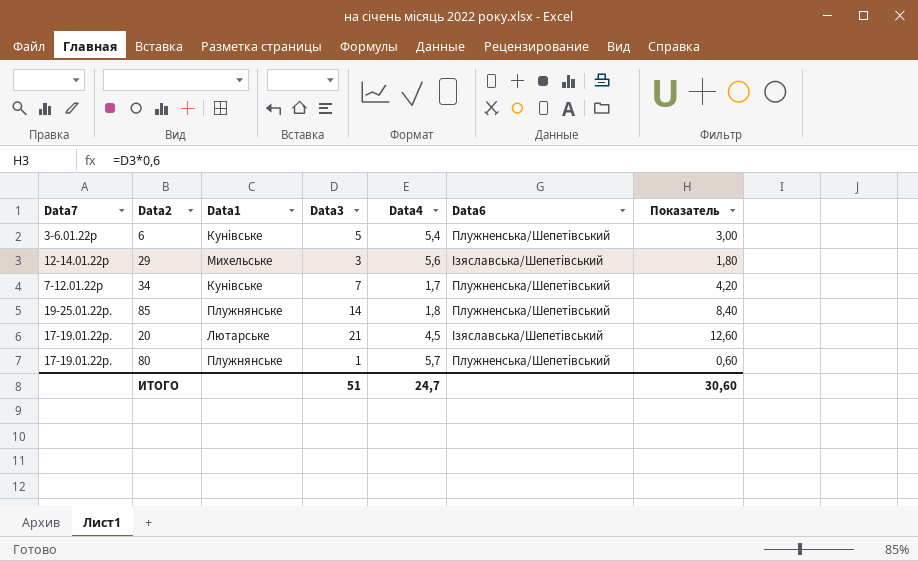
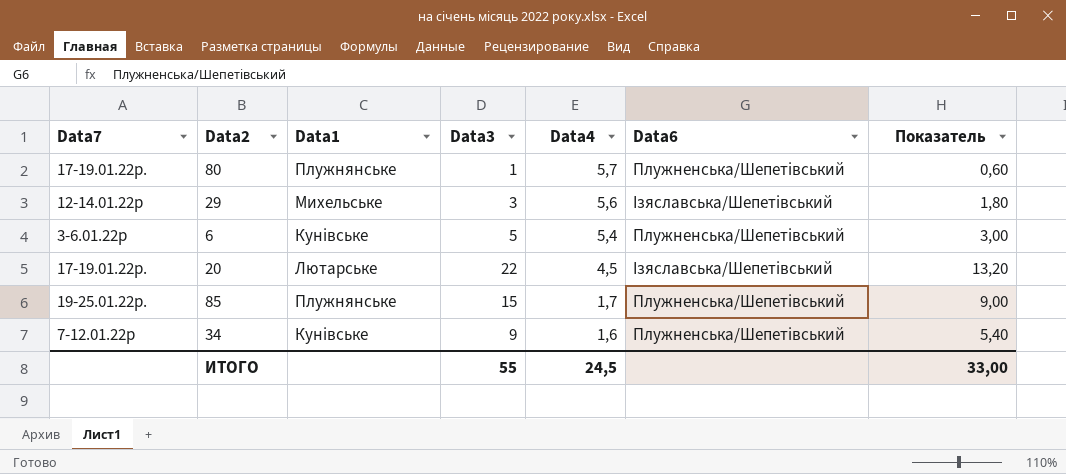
row order: none -> Data4 descending
20 | Data3: 21 -> 22
20 | Показатель: 12,60 -> 13,20
85 | Data3: 14 -> 15
85 | Data4: 1,8 -> 1,7
85 | Показатель: 8,40 -> 9,00
34 | Data3: 7 -> 9
34 | Data4: 1,7 -> 1,6
34 | Показатель: 4,20 -> 5,40
ИТОГО | Data3: 51 -> 55
ИТОГО | Data4: 24,7 -> 24,5
ИТОГО | Показатель: 30,60 -> 33,00

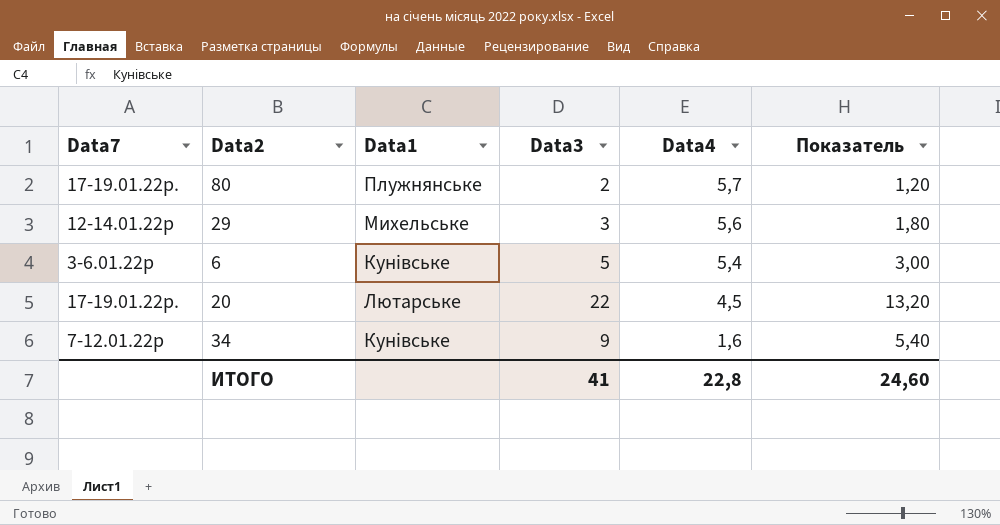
column Data6 | position: 6 -> none
row 85: 19-25.01.22р. | Плужнянське | 15 | 1,7 | Плужненська/Шепетівський | 9,00 -> none
80 | Data3: 1 -> 2
80 | Показатель: 0,60 -> 1,20
ИТОГО | Data3: 55 -> 41
ИТОГО | Data4: 24,5 -> 22,8
ИТОГО | Показатель: 33,00 -> 24,60

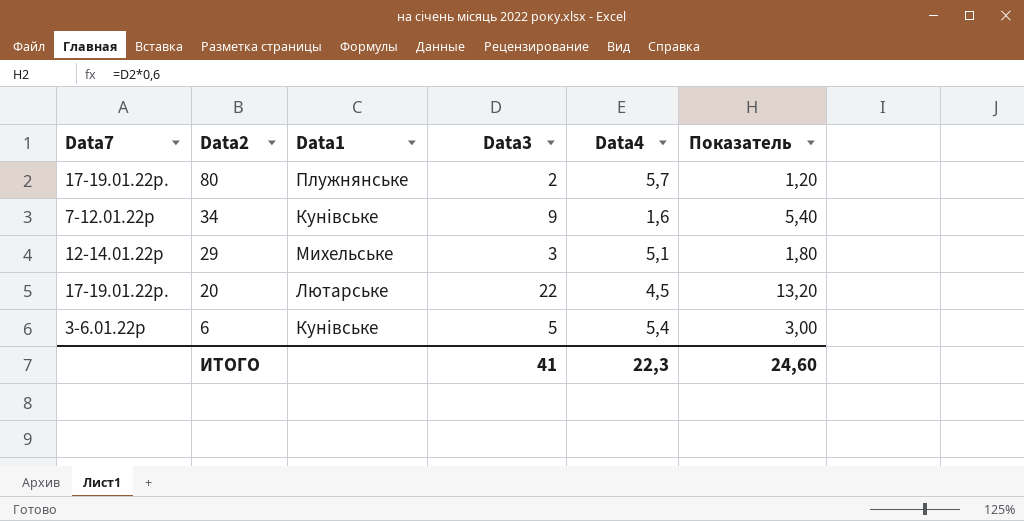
row order: Data4 descending -> Data2 descending
29 | Data4: 5,6 -> 5,1
ИТОГО | Data4: 22,8 -> 22,3

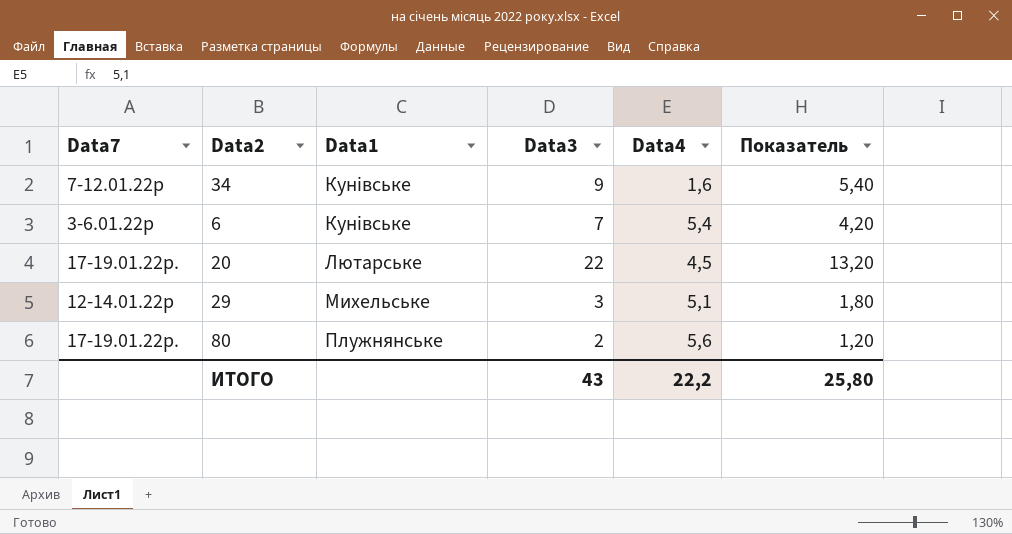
row order: Data2 descending -> Data1 ascending
6 | Data3: 5 -> 7
6 | Показатель: 3,00 -> 4,20
80 | Data4: 5,7 -> 5,6
ИТОГО | Data3: 41 -> 43
ИТОГО | Data4: 22,3 -> 22,2
ИТОГО | Показатель: 24,60 -> 25,80

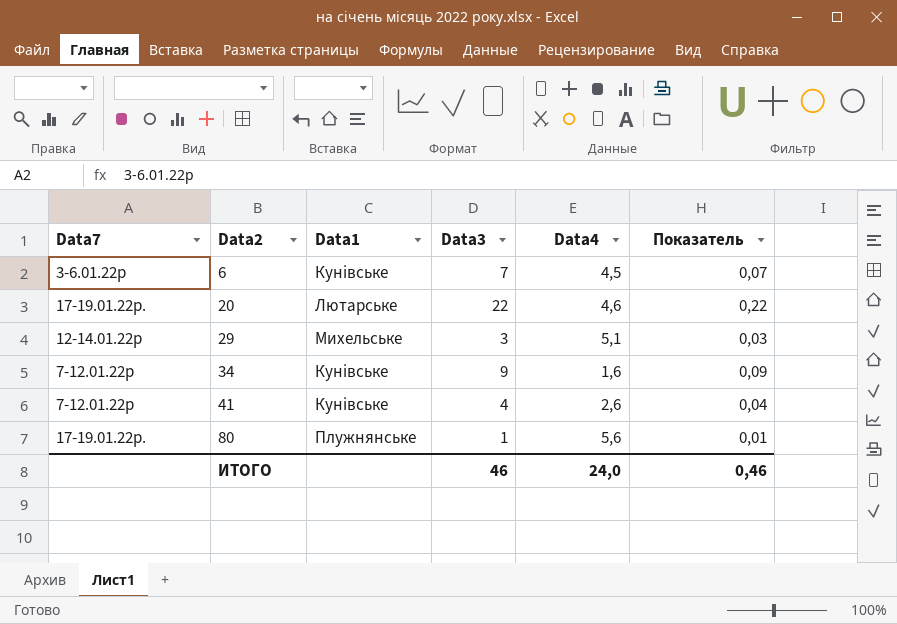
row order: Data1 ascending -> Data2 ascending
column Показатель | formula: [Data3] * 0,6 -> [Data3] * 0,01
6 | Data4: 5,4 -> 4,5
20 | Data4: 4,5 -> 4,6
row 41: none -> 7-12.01.22р | Кунівське | 4 | 2,6 | 0,04
80 | Data3: 2 -> 1
ИТОГО | Data3: 43 -> 46
ИТОГО | Data4: 22,2 -> 24,0
ИТОГО | Показатель: 25,80 -> 0,46

